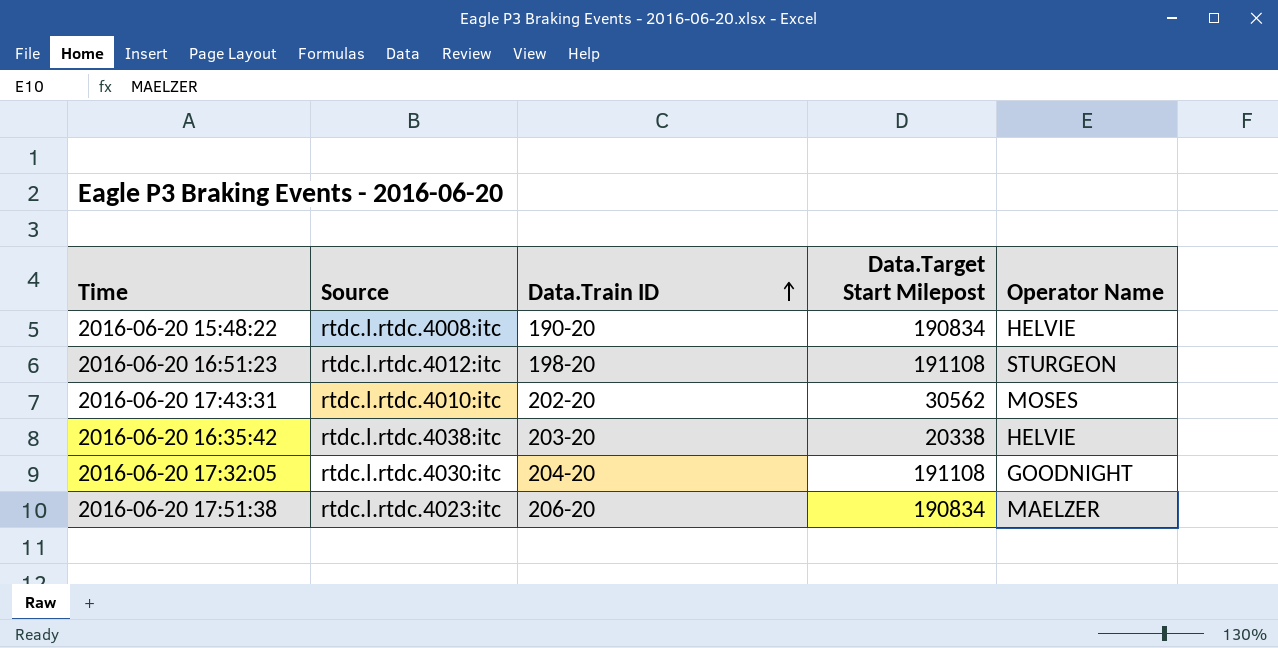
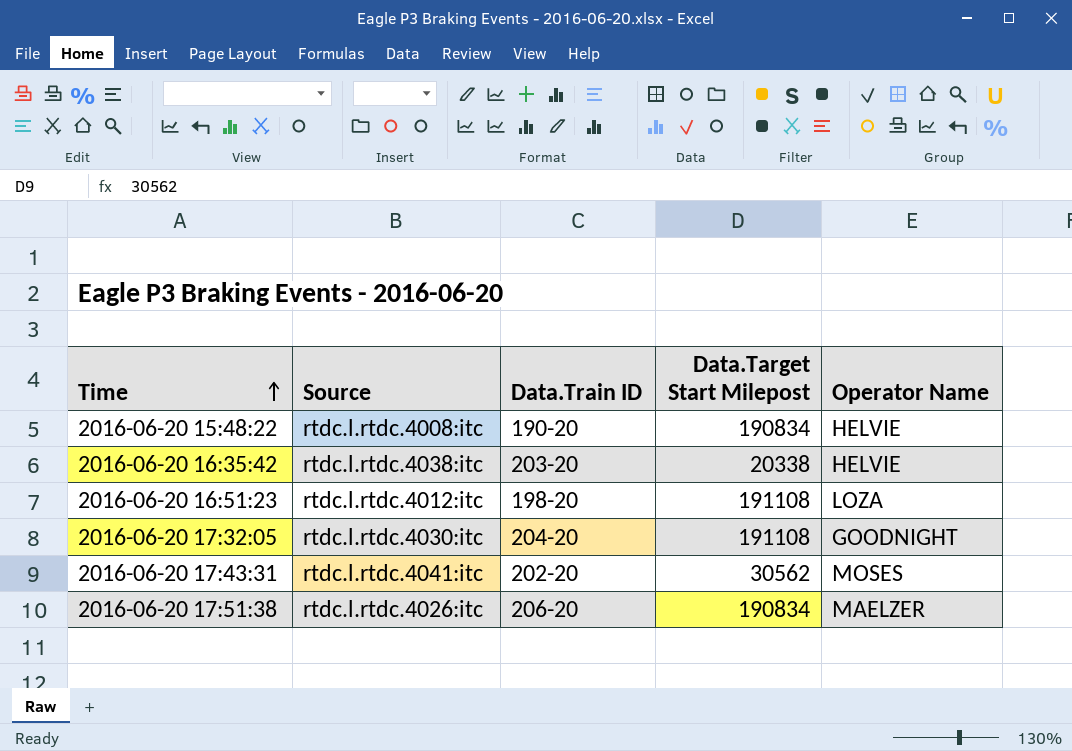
row order: Data.Train ID ascending -> Time ascending
2016-06-20 16:51:23 | Operator Name: STURGEON -> LOZA
2016-06-20 17:43:31 | Source: rtdc.l.rtdc.4010:itc -> rtdc.l.rtdc.4041:itc
2016-06-20 17:51:38 | Source: rtdc.l.rtdc.4023:itc -> rtdc.l.rtdc.4026:itc

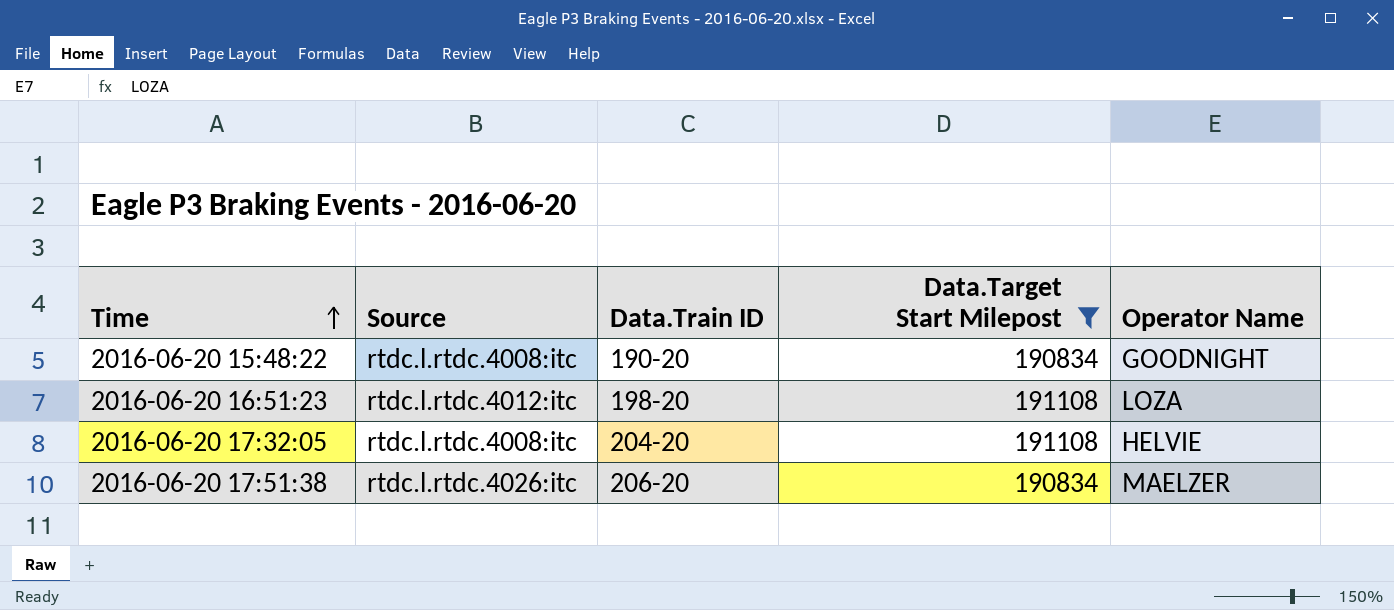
filter: none -> Data.Target Start Milepost >= 190834
2016-06-20 15:48:22 | Operator Name: HELVIE -> GOODNIGHT
2016-06-20 17:32:05 | Source: rtdc.l.rtdc.4030:itc -> rtdc.l.rtdc.4008:itc
2016-06-20 17:32:05 | Operator Name: GOODNIGHT -> HELVIE

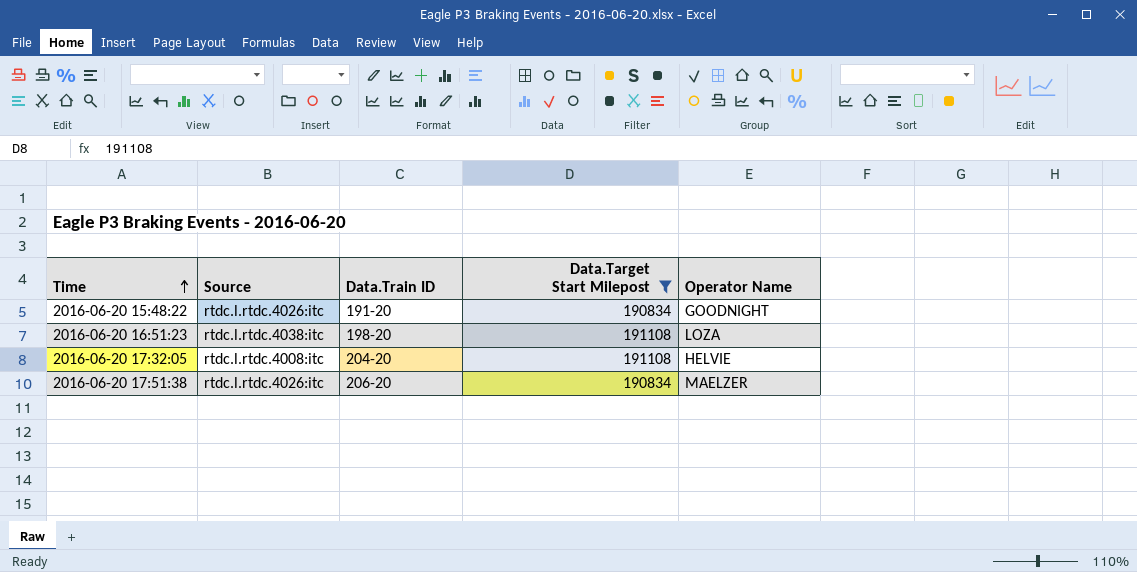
2016-06-20 15:48:22 | Source: rtdc.l.rtdc.4008:itc -> rtdc.l.rtdc.4026:itc
2016-06-20 15:48:22 | Data.Train ID: 190-20 -> 191-20
2016-06-20 16:51:23 | Source: rtdc.l.rtdc.4012:itc -> rtdc.l.rtdc.4038:itc

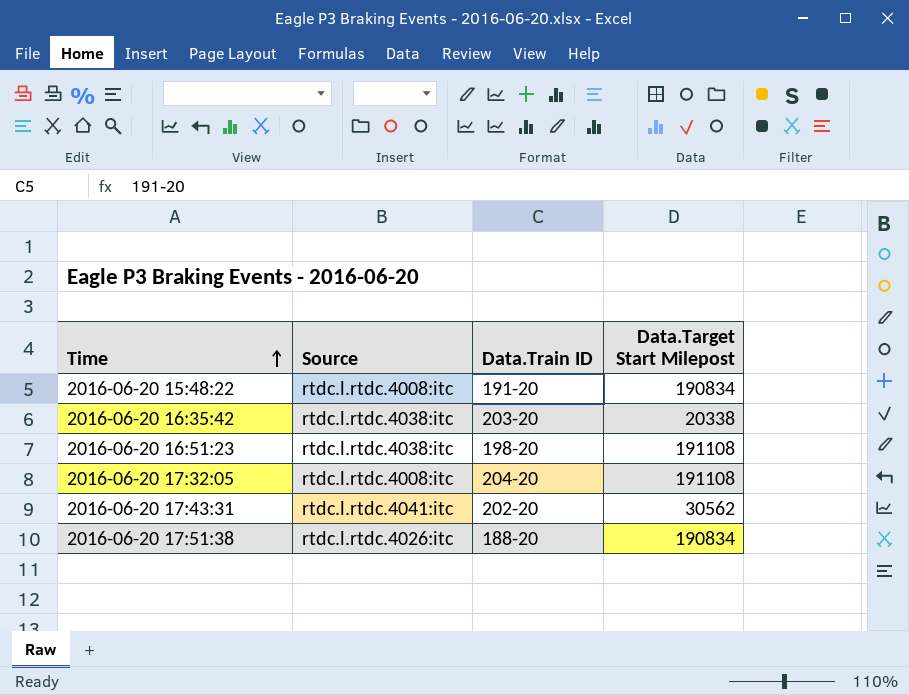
filter: Data.Target Start Milepost >= 190834 -> none
column Operator Name | position: 5 -> none
2016-06-20 15:48:22 | Source: rtdc.l.rtdc.4026:itc -> rtdc.l.rtdc.4008:itc
2016-06-20 17:51:38 | Data.Train ID: 206-20 -> 188-20

